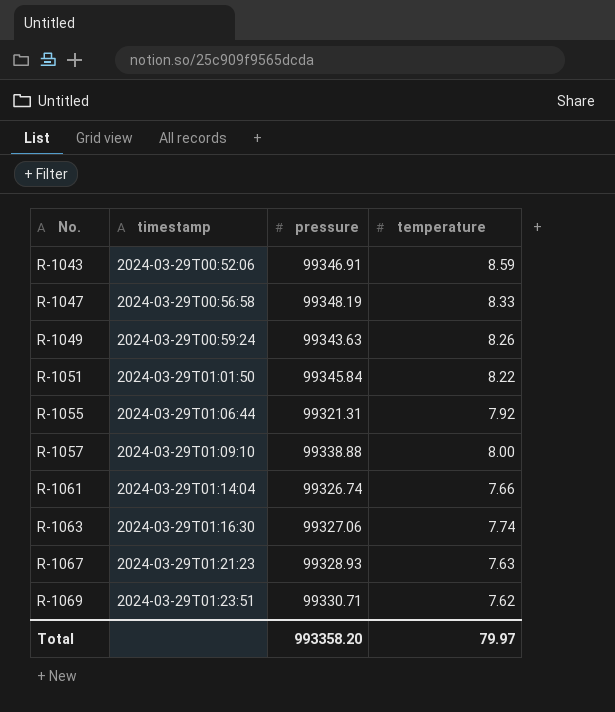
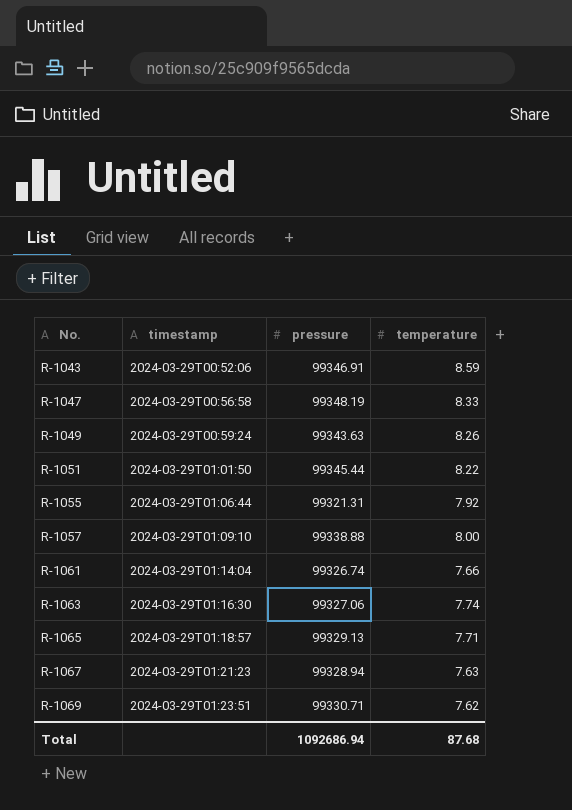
R-1051 | pressure: 99345.84 -> 99345.44
row R-1065: none -> 2024-03-29T01:18:57 | 99329.13 | 7.71
R-1067 | pressure: 99328.93 -> 99328.94
Total | pressure: 993358.20 -> 1092686.94
Total | temperature: 79.97 -> 87.68

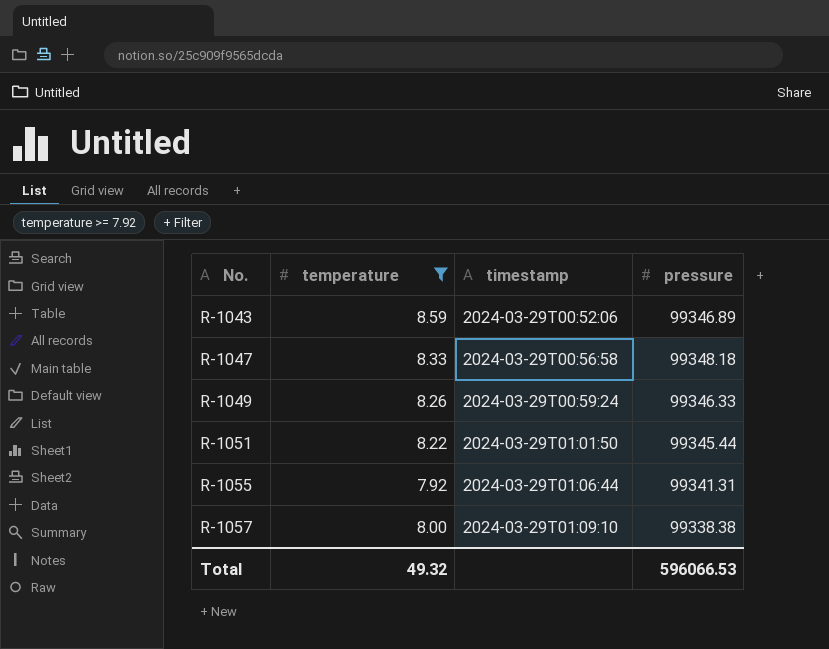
filter: none -> temperature >= 7.92
column temperature | position: 4 -> 2
R-1043 | pressure: 99346.91 -> 99346.89
R-1047 | pressure: 99348.19 -> 99348.18
R-1049 | pressure: 99343.63 -> 99346.33
R-1055 | pressure: 99321.31 -> 99341.31
R-1057 | pressure: 99338.88 -> 99338.38
Total | temperature: 87.68 -> 49.32
Total | pressure: 1092686.94 -> 596066.53

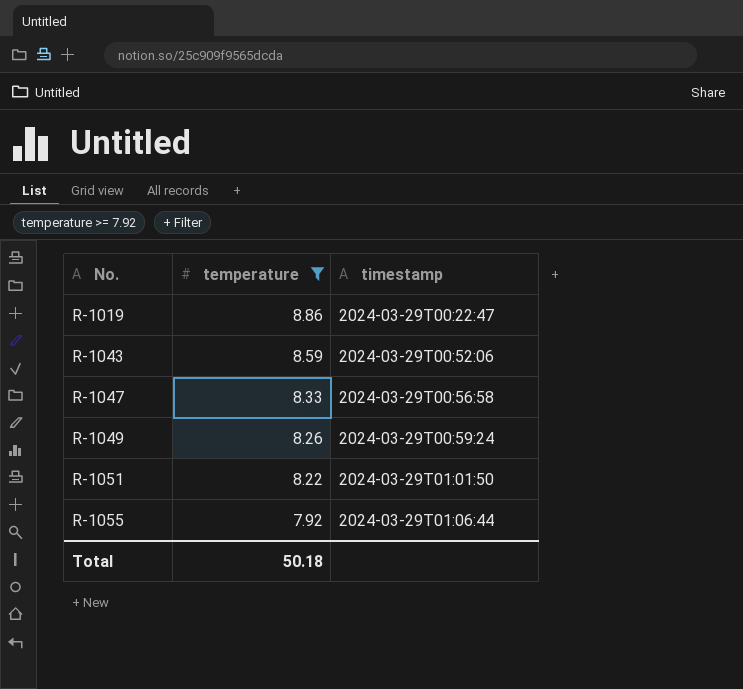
column pressure | position: 4 -> none
row R-1057: 8.00 | 2024-03-29T01:09:10 | 99338.38 -> none
row R-1019: none -> 8.86 | 2024-03-29T00:22:47
Total | temperature: 49.32 -> 50.18

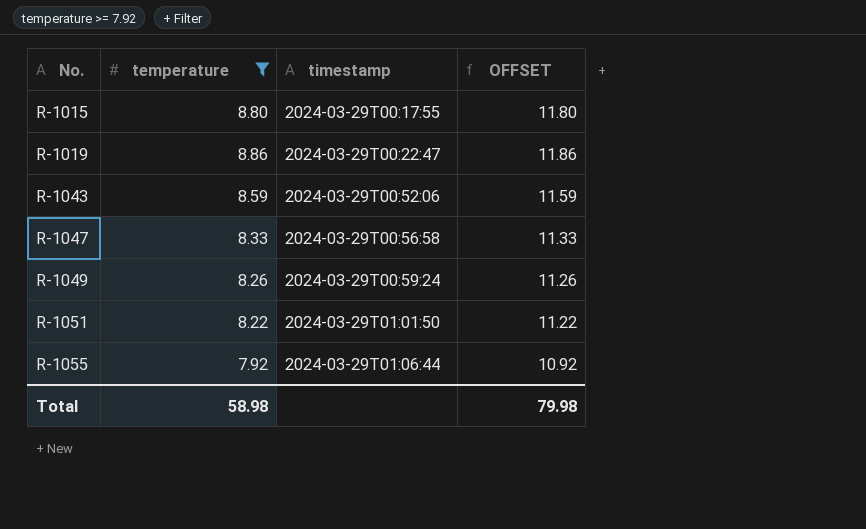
column OFFSET | formula: none -> [temperature] + 3
row R-1015: none -> 8.80 | 2024-03-29T00:17:55 | 11.80
Total | temperature: 50.18 -> 58.98

